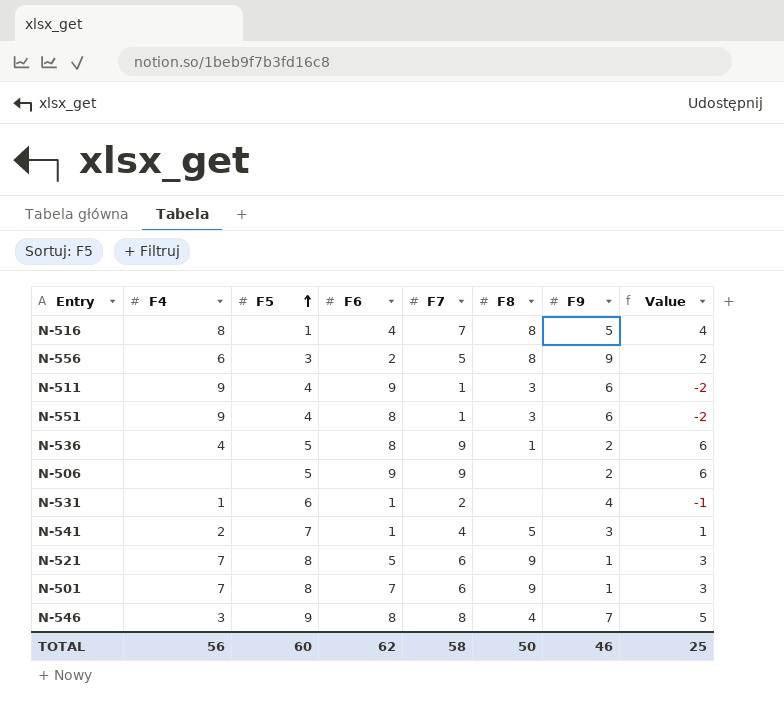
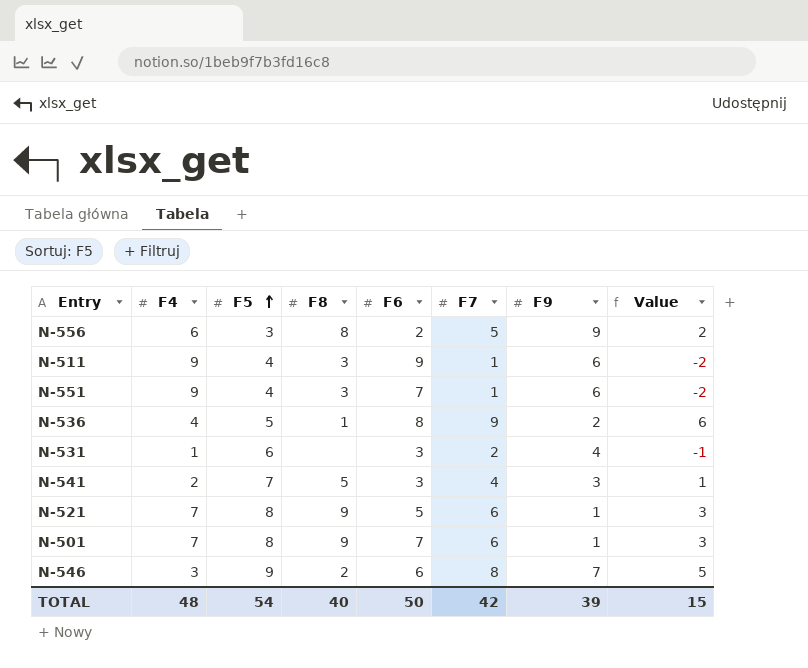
column F8 | position: 6 -> 4
row N-516: 8 | 1 | 4 | 7 | 8 | 5 | 4 -> none
row N-506: none | 5 | 9 | 9 | none | 2 | 6 -> none
N-551 | F6: 8 -> 7
N-531 | F6: 1 -> 3
N-541 | F6: 1 -> 3
N-546 | F8: 4 -> 2
N-546 | F6: 8 -> 6
TOTAL | F4: 56 -> 48
TOTAL | F5: 60 -> 54
TOTAL | F8: 50 -> 40
TOTAL | F6: 62 -> 50
TOTAL | F7: 58 -> 42
TOTAL | F9: 46 -> 39
TOTAL | Value: 25 -> 15

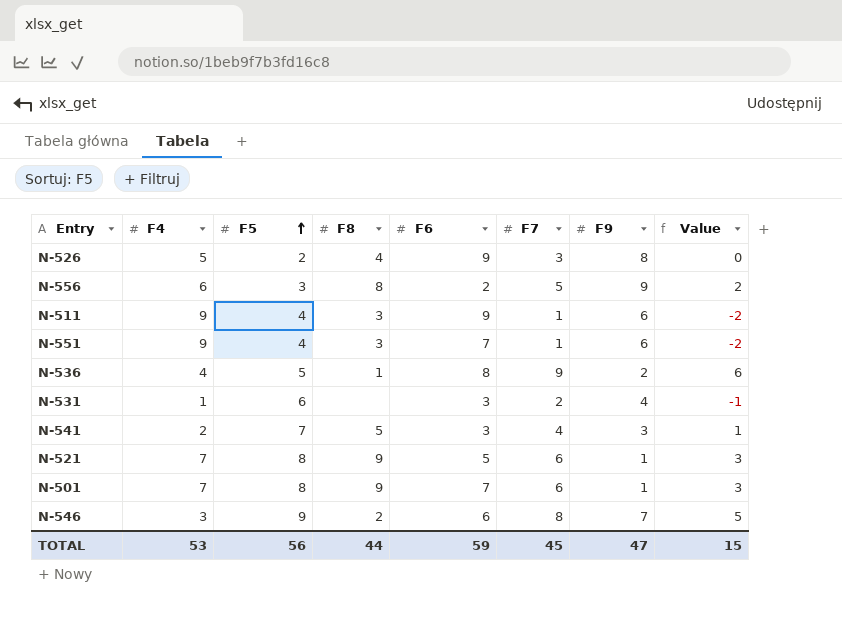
row N-526: none -> 5 | 2 | 4 | 9 | 3 | 8 | 0
TOTAL | F4: 48 -> 53
TOTAL | F5: 54 -> 56
TOTAL | F8: 40 -> 44
TOTAL | F6: 50 -> 59
TOTAL | F7: 42 -> 45
TOTAL | F9: 39 -> 47

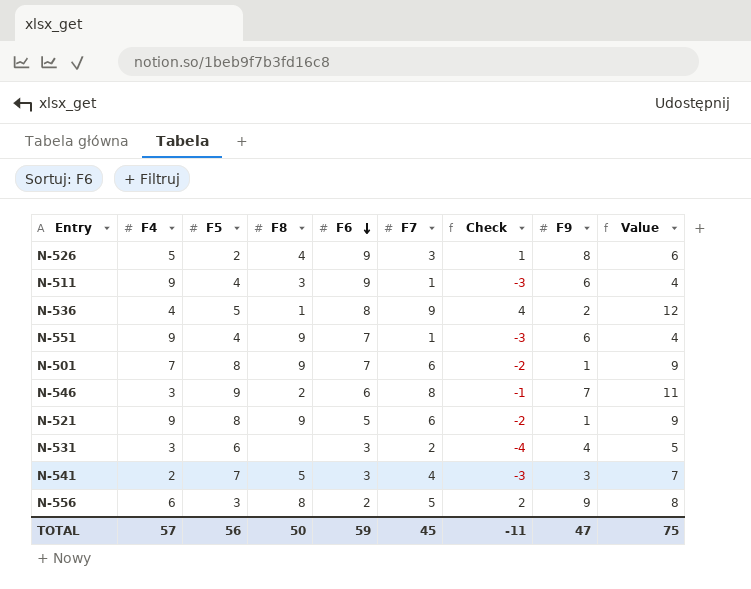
row order: F5 ascending -> F6 descending
column Check | formula: none -> [F7] - [F5]
column Value | formula: [F7] - 3 -> [F7] + 3
N-551 | F8: 3 -> 9
N-521 | F4: 7 -> 9
N-531 | F4: 1 -> 3
TOTAL | F4: 53 -> 57
TOTAL | F8: 44 -> 50
TOTAL | Value: 15 -> 75

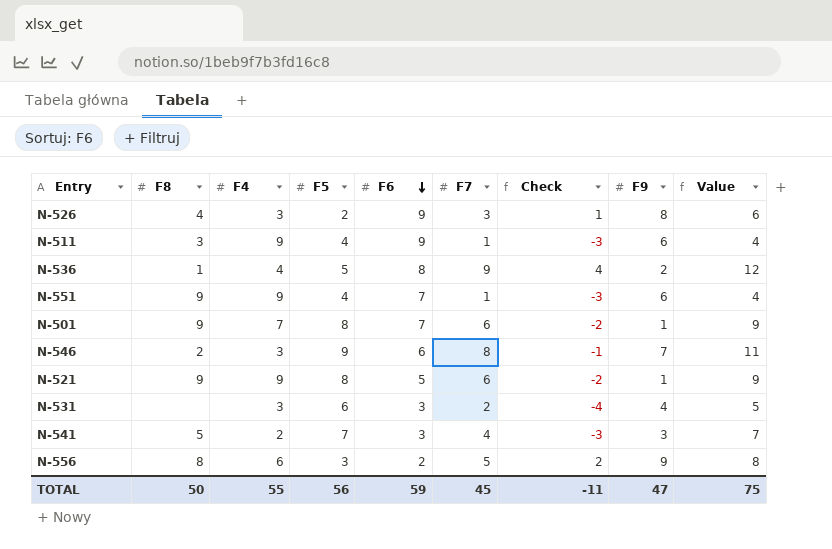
column F8 | position: 4 -> 2
N-526 | F4: 5 -> 3
TOTAL | F4: 57 -> 55

